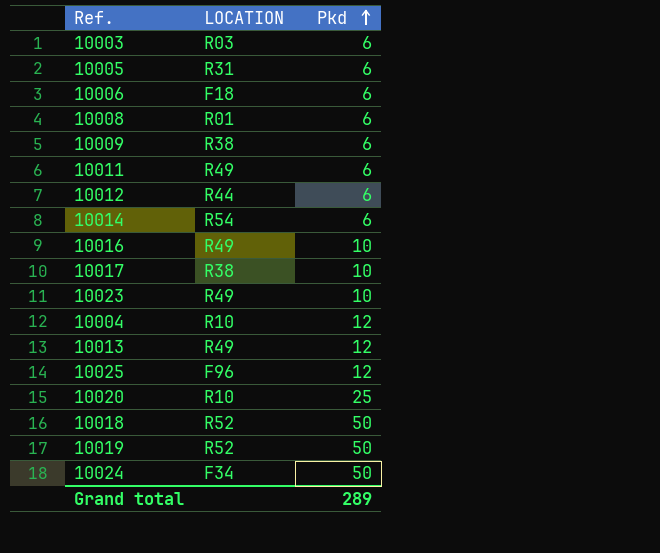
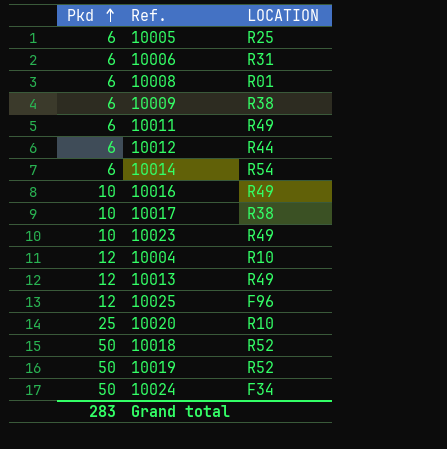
column Pkd | position: 3 -> 1
row 10003: R03 | 6 -> none
10005 | LOCATION: R31 -> R25
10006 | LOCATION: F18 -> R31
Grand total | Pkd: 289 -> 283

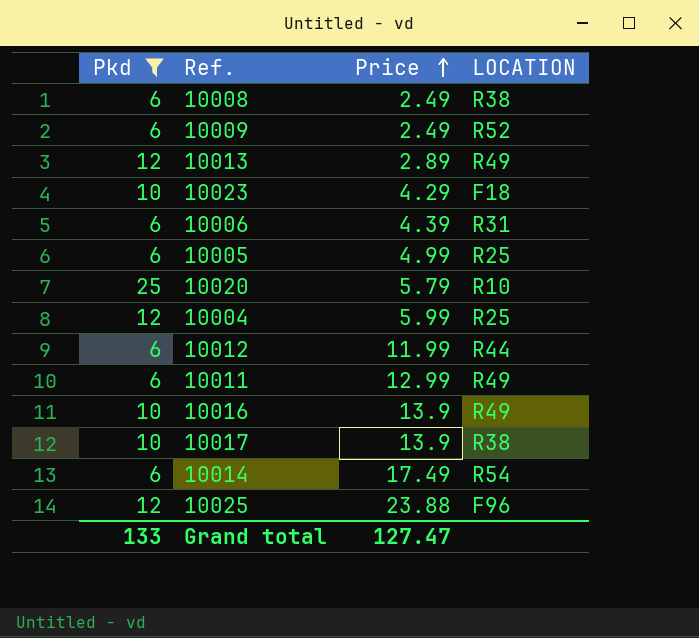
filter: none -> Pkd != 50
row order: Pkd ascending -> Price ascending
column Price | position: none -> 3
10008 | LOCATION: R01 -> R38
10009 | LOCATION: R38 -> R52
10023 | LOCATION: R49 -> F18
10004 | LOCATION: R10 -> R25
Grand total | Pkd: 283 -> 133

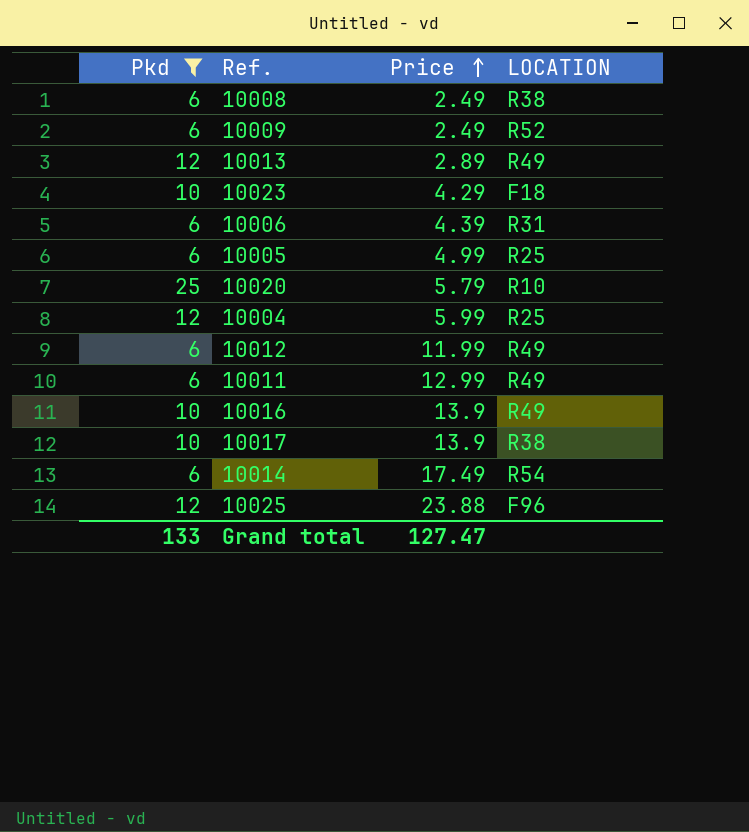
10012 | LOCATION: R44 -> R49

